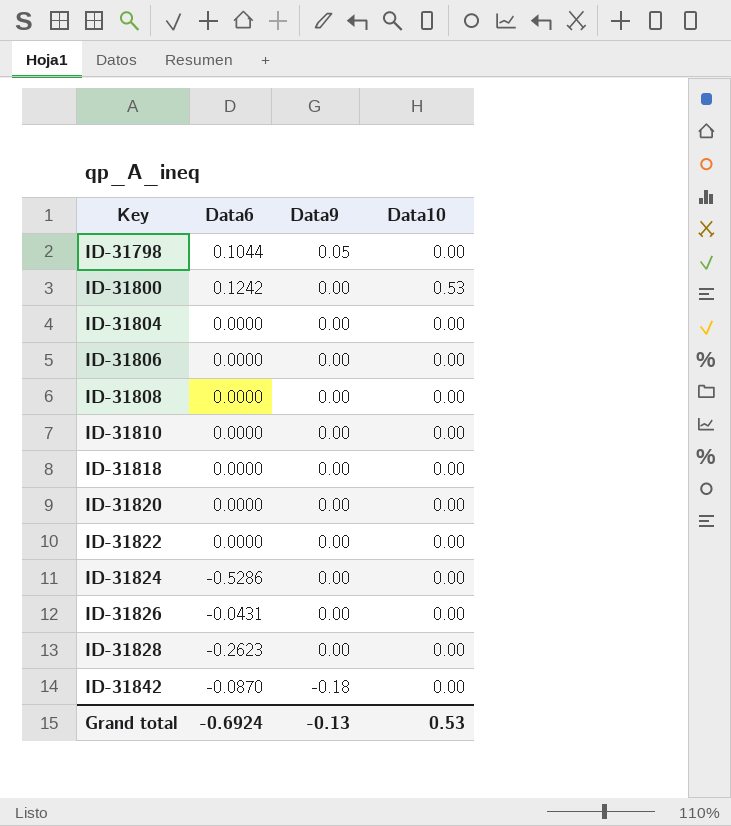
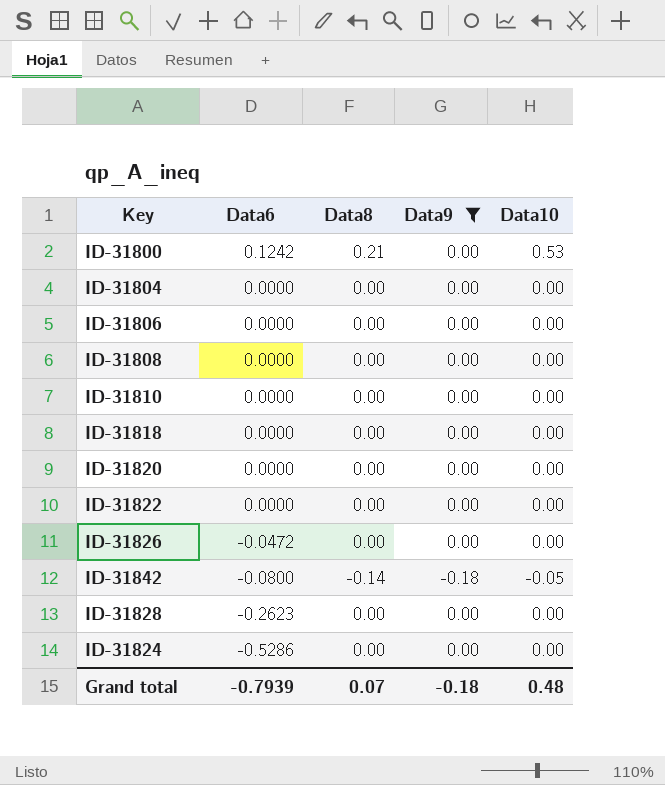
filter: none -> Data9 != 0.05
row order: Key ascending -> Data6 descending
column Data8 | position: none -> 3
ID-31826 | Data6: -0.0431 -> -0.0472
ID-31842 | Data6: -0.0870 -> -0.0800
ID-31842 | Data10: 0.00 -> -0.05
Grand total | Data6: -0.6924 -> -0.7939
Grand total | Data9: -0.13 -> -0.18
Grand total | Data10: 0.53 -> 0.48

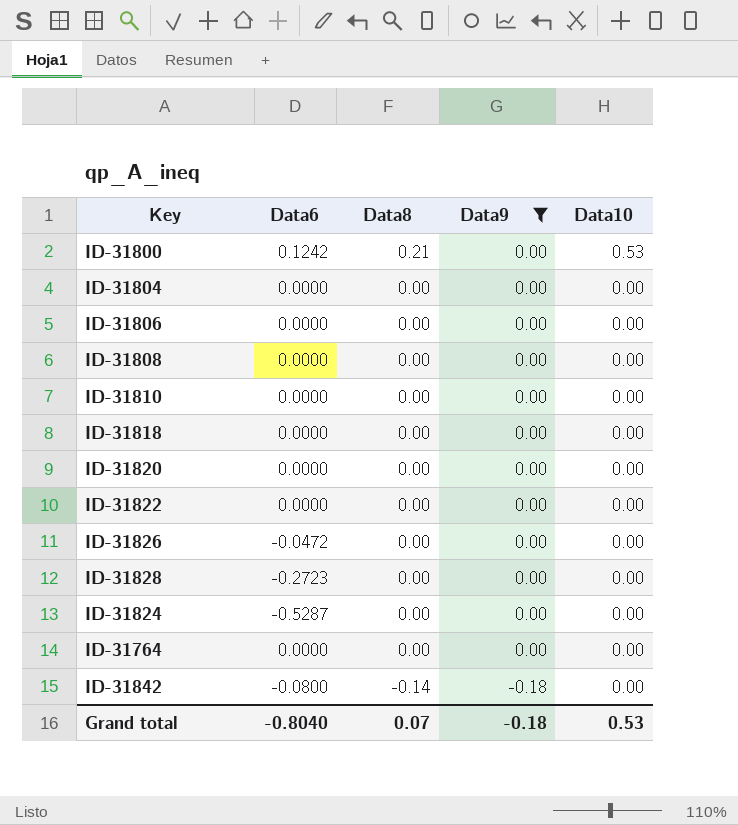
row order: Data6 descending -> Data8 descending
ID-31828 | Data6: -0.2623 -> -0.2723
ID-31824 | Data6: -0.5286 -> -0.5287
row ID-31764: none -> 0.0000 | 0.00 | 0.00 | 0.00
ID-31842 | Data10: -0.05 -> 0.00
Grand total | Data6: -0.7939 -> -0.8040
Grand total | Data10: 0.48 -> 0.53

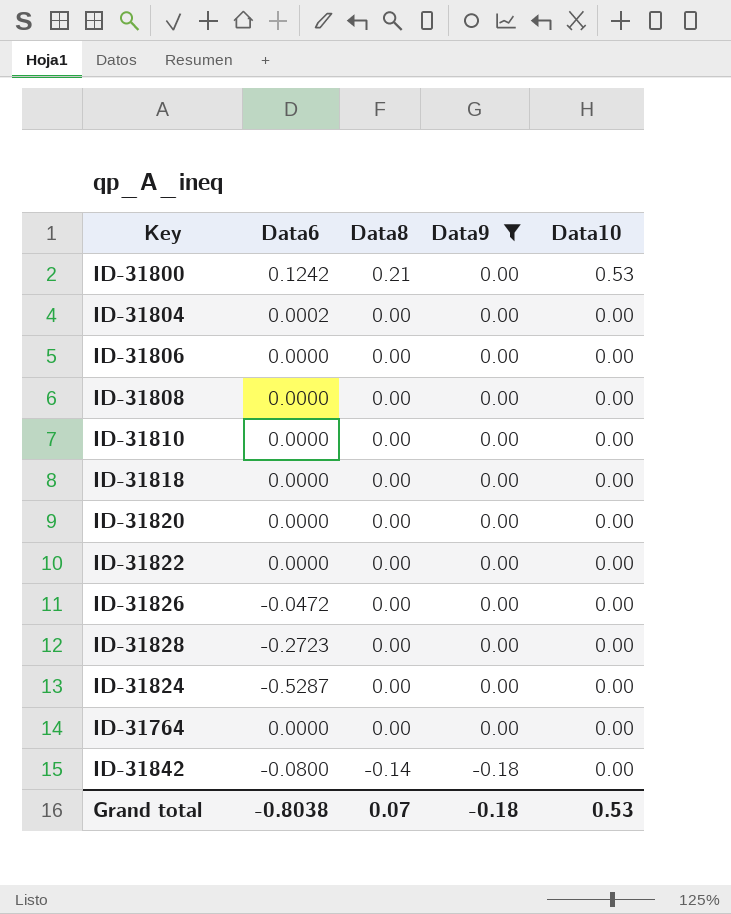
ID-31804 | Data6: 0.0000 -> 0.0002
Grand total | Data6: -0.8040 -> -0.8038

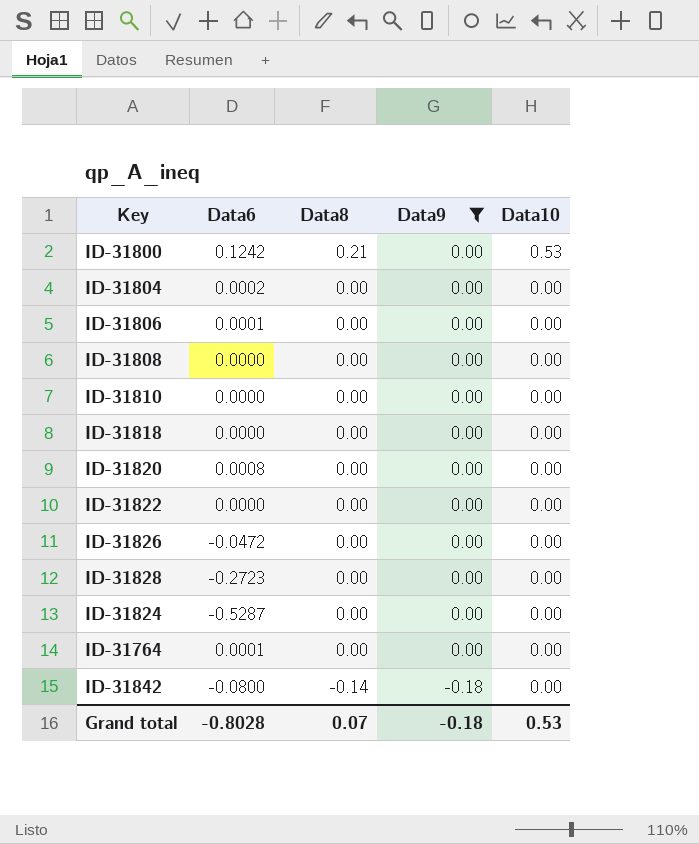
ID-31806 | Data6: 0.0000 -> 0.0001
ID-31820 | Data6: 0.0000 -> 0.0008
ID-31764 | Data6: 0.0000 -> 0.0001
Grand total | Data6: -0.8038 -> -0.8028

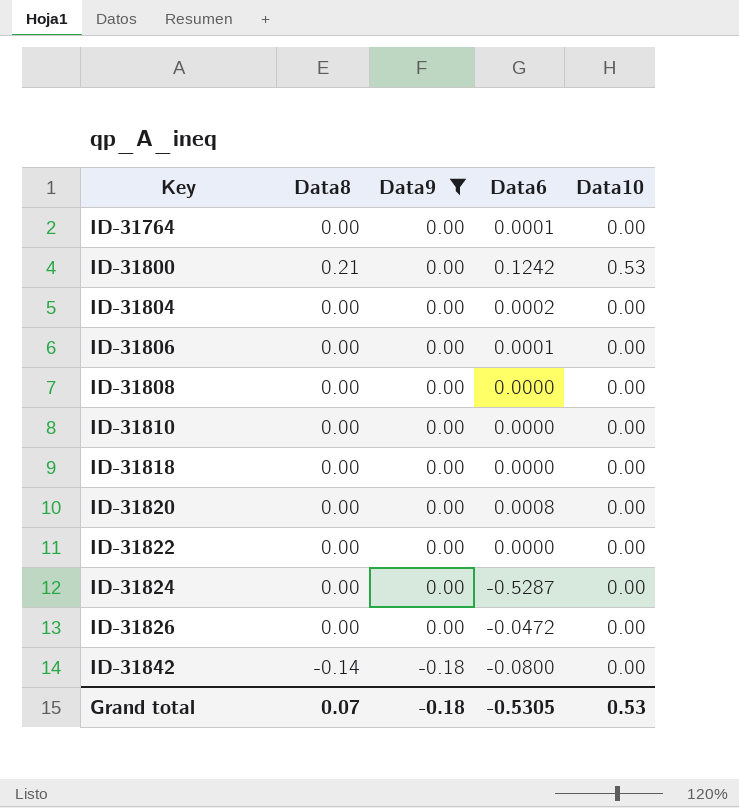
row order: Data8 descending -> Key ascending
column Data6 | position: 2 -> 4
row ID-31828: -0.2723 | 0.00 | 0.00 | 0.00 -> none
Grand total | Data6: -0.8028 -> -0.5305

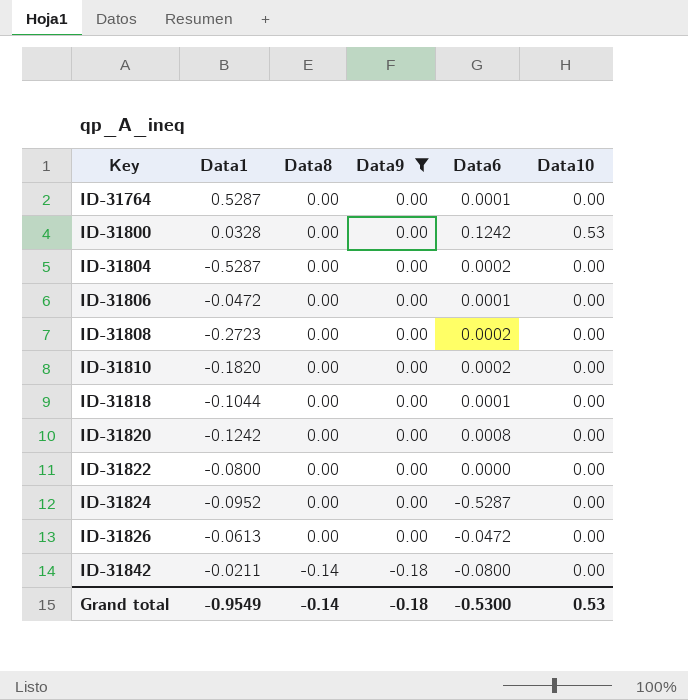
column Data1 | position: none -> 2
ID-31800 | Data8: 0.21 -> 0.00
ID-31808 | Data6: 0.0000 -> 0.0002
ID-31810 | Data6: 0.0000 -> 0.0002
ID-31818 | Data6: 0.0000 -> 0.0001
Grand total | Data8: 0.07 -> -0.14
Grand total | Data6: -0.5305 -> -0.5300

